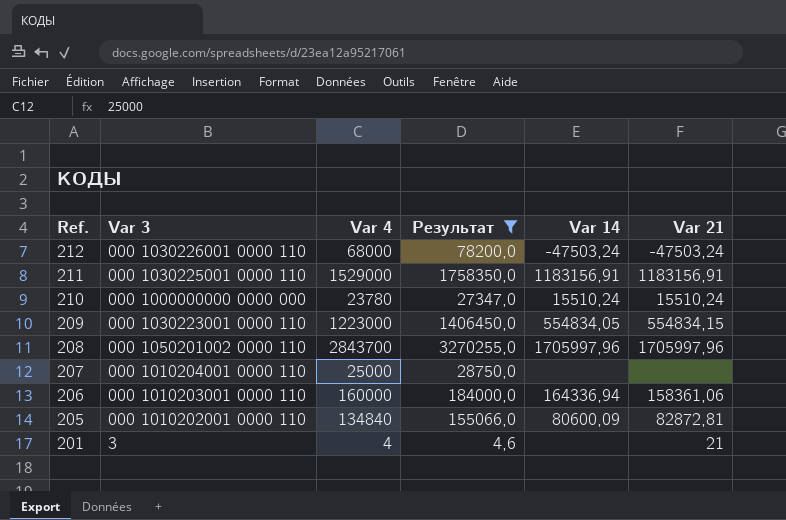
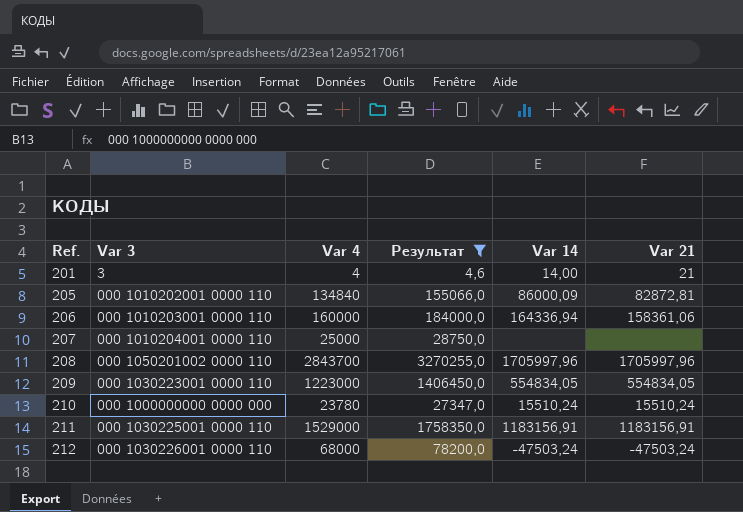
row order: Ref. descending -> Ref. ascending
201 | Var 14: none -> 14,00
205 | Var 14: 80600,09 -> 86000,09
209 | Var 21: 554834,15 -> 554834,05

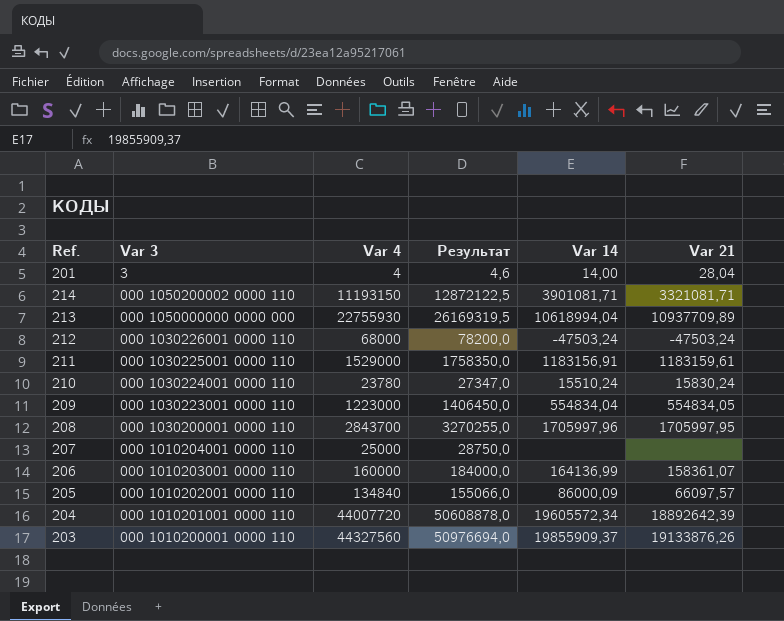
filter: Результат <= 3270255,0 -> none
row order: Ref. ascending -> Var 3 descending
201 | Var 21: 21 -> 28,04
211 | Var 21: 1183156,91 -> 1183159,61
210 | Var 3: 000 1000000000 0000 000 -> 000 1030224001 0000 110
210 | Var 21: 15510,24 -> 15830,24
209 | Var 14: 554834,05 -> 554834,04
208 | Var 3: 000 1050201002 0000 110 -> 000 1030200001 0000 110
208 | Var 21: 1705997,96 -> 1705997,95
206 | Var 14: 164336,94 -> 164136,99
206 | Var 21: 158361,06 -> 158361,07
205 | Var 21: 82872,81 -> 66097,57

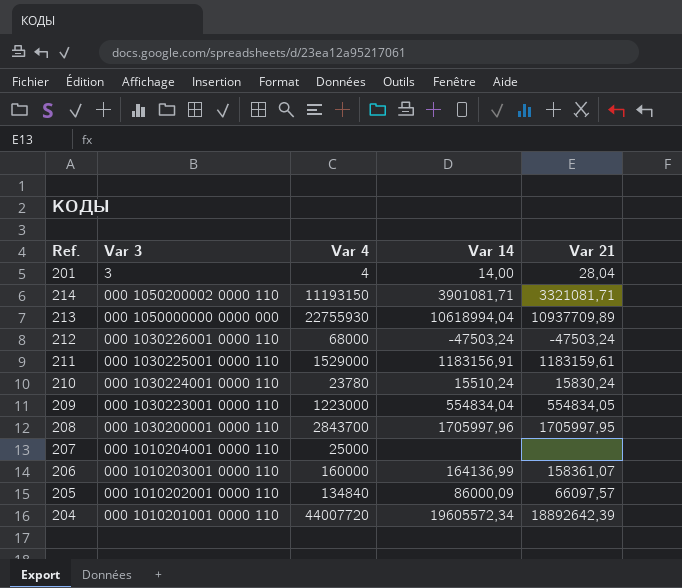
column Результат | formula: [Var 4] * 1,15 -> none
row 203: 000 1010200001 0000 110 | 44327560 | 50976694,0 | 19855909,37 | 19133876,26 -> none

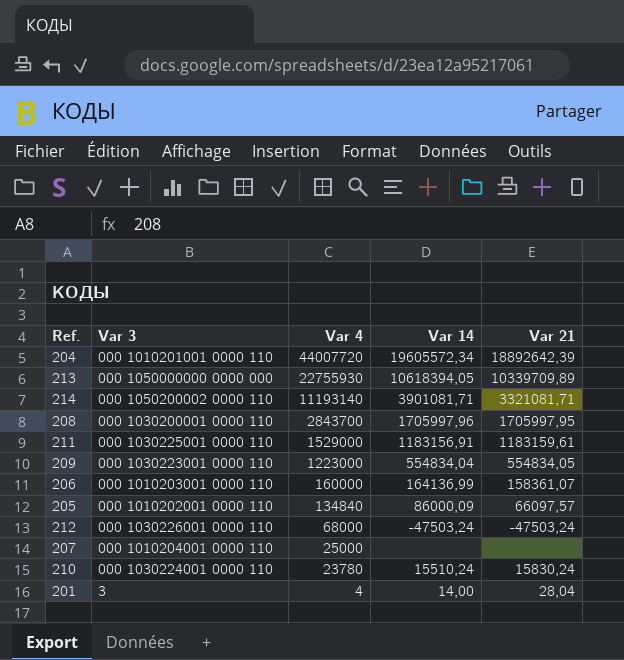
row order: Var 3 descending -> Var 4 descending
213 | Var 14: 10618994,04 -> 10618394,05
213 | Var 21: 10937709,89 -> 10339709,89
214 | Var 4: 11193150 -> 11193140

